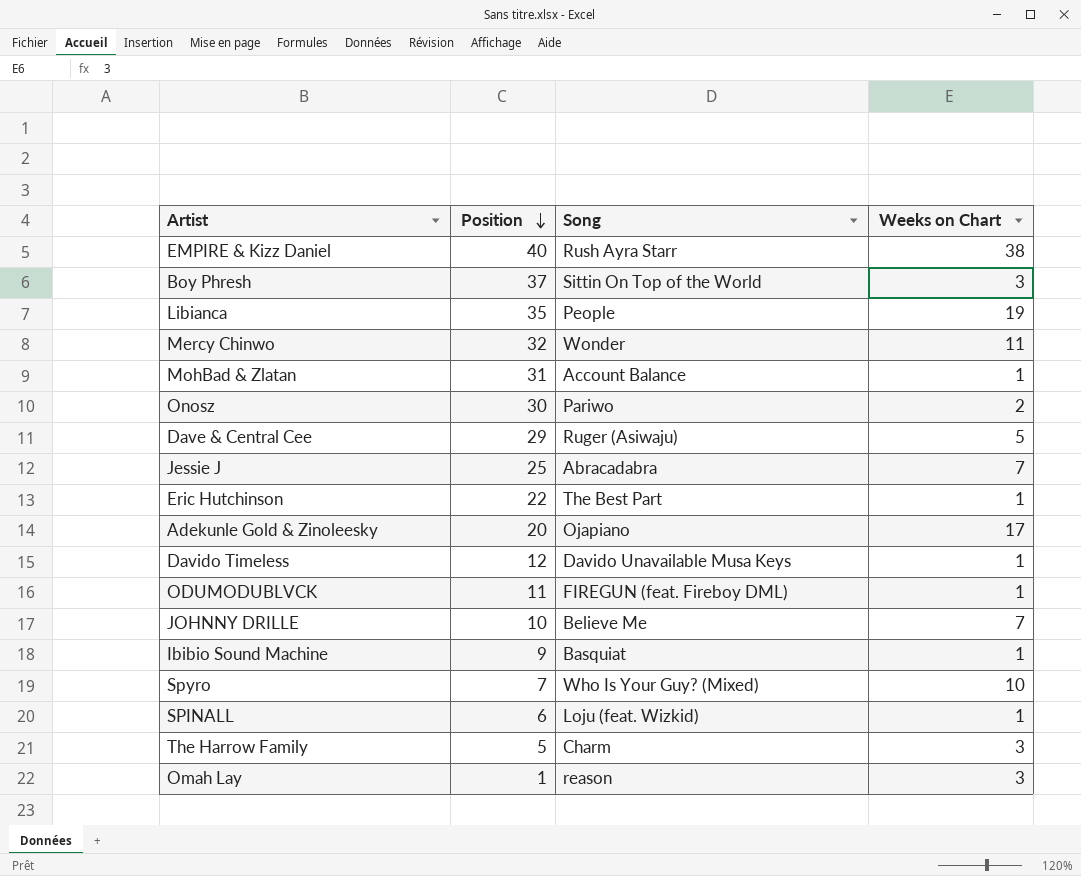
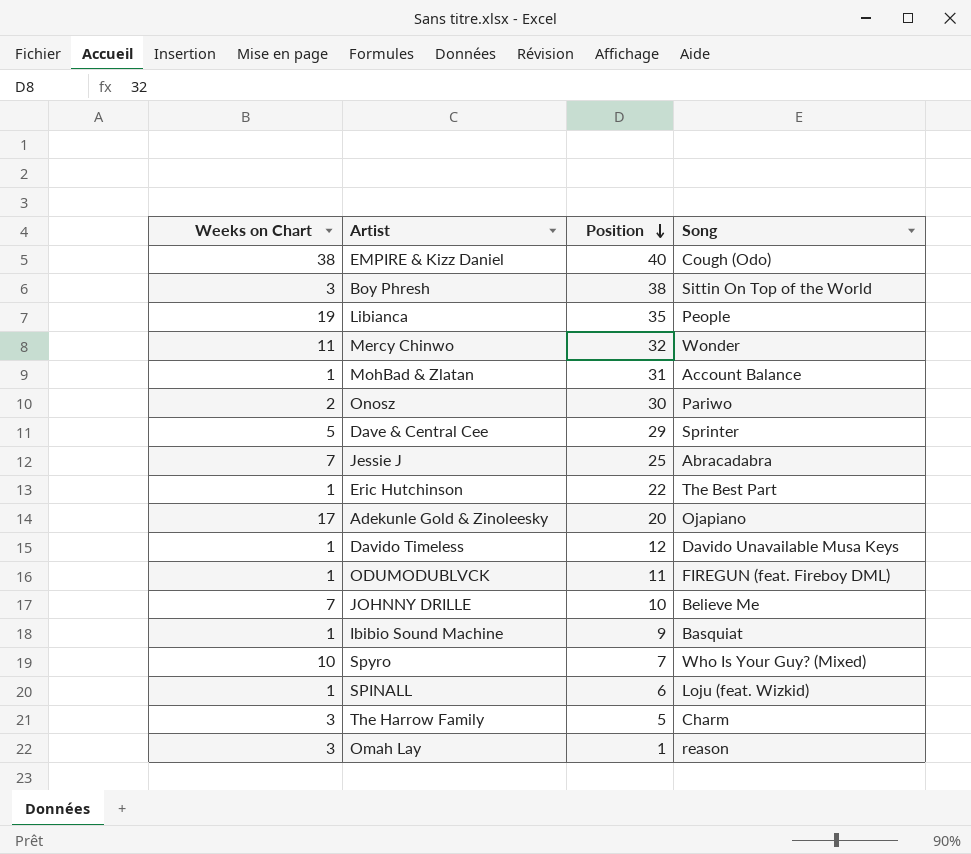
column Weeks on Chart | position: 4 -> 1
EMPIRE & Kizz Daniel | Song: Rush Ayra Starr -> Cough (Odo)
Boy Phresh | Position: 37 -> 38
Dave & Central Cee | Song: Ruger (Asiwaju) -> Sprinter

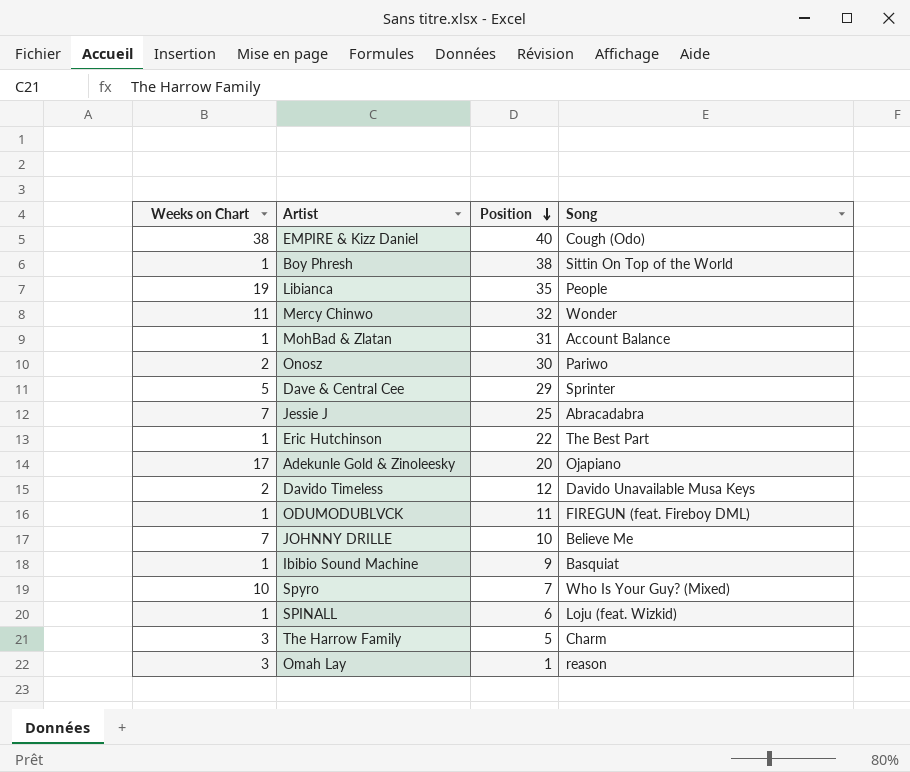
Boy Phresh | Weeks on Chart: 3 -> 1
Davido Timeless | Weeks on Chart: 1 -> 2

